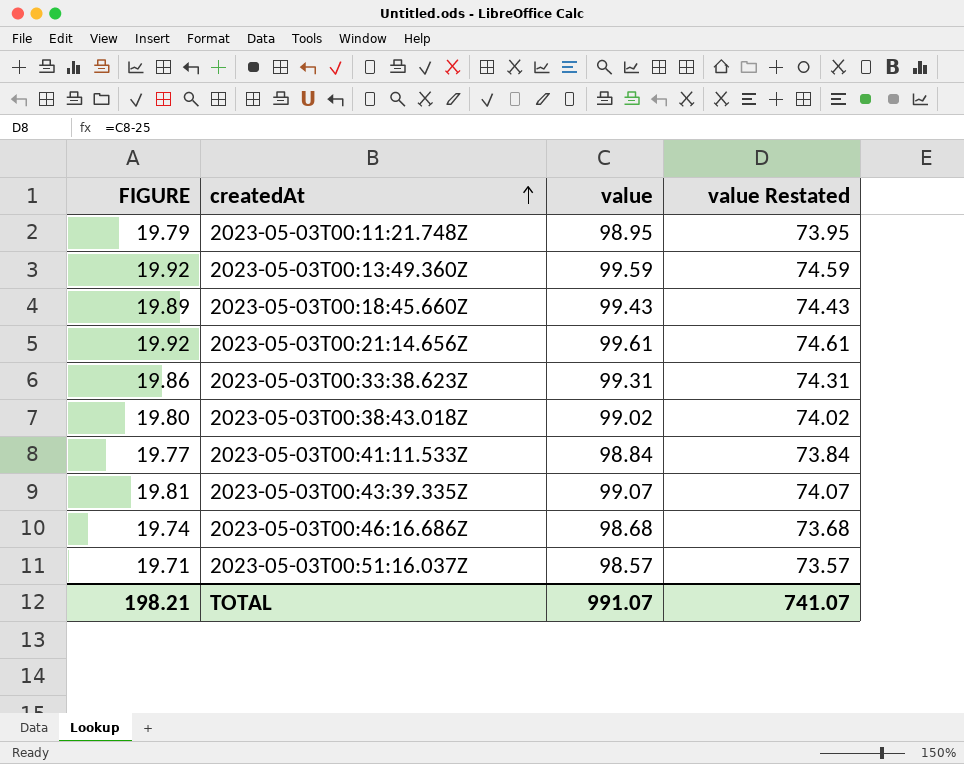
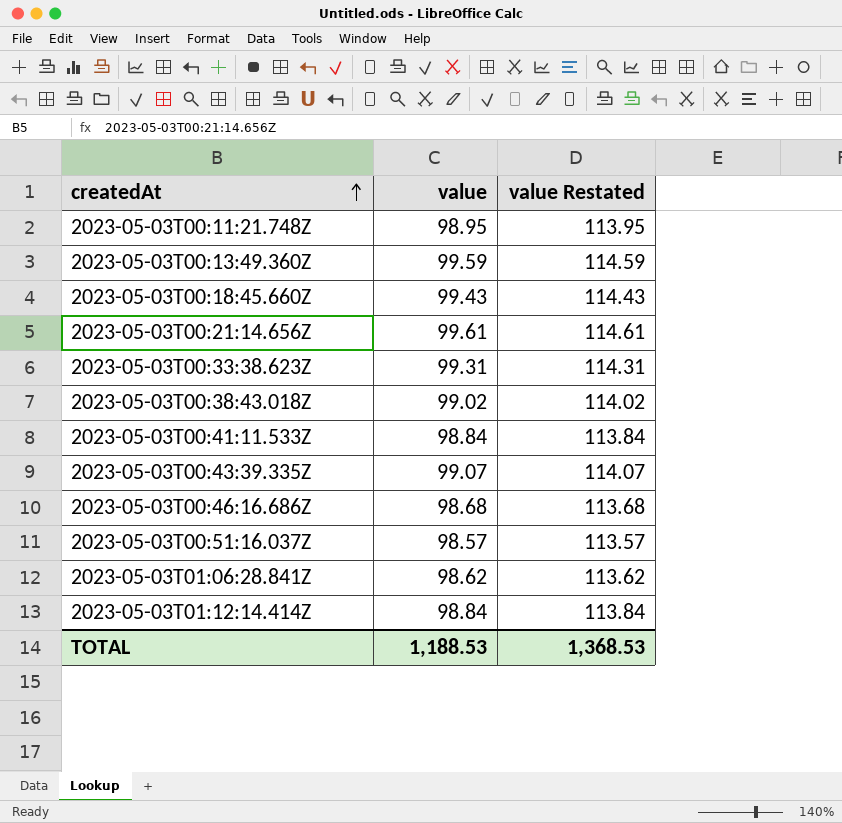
column FIGURE | formula: [value] * 0.2 -> none
column value Restated | formula: [value] - 25 -> [value] + 15
row 2023-05-03T01:06:28.841Z: none -> 98.62 | 113.62
row 2023-05-03T01:12:14.414Z: none -> 98.84 | 113.84
TOTAL | value: 991.07 -> 1,188.53
TOTAL | value Restated: 741.07 -> 1,368.53

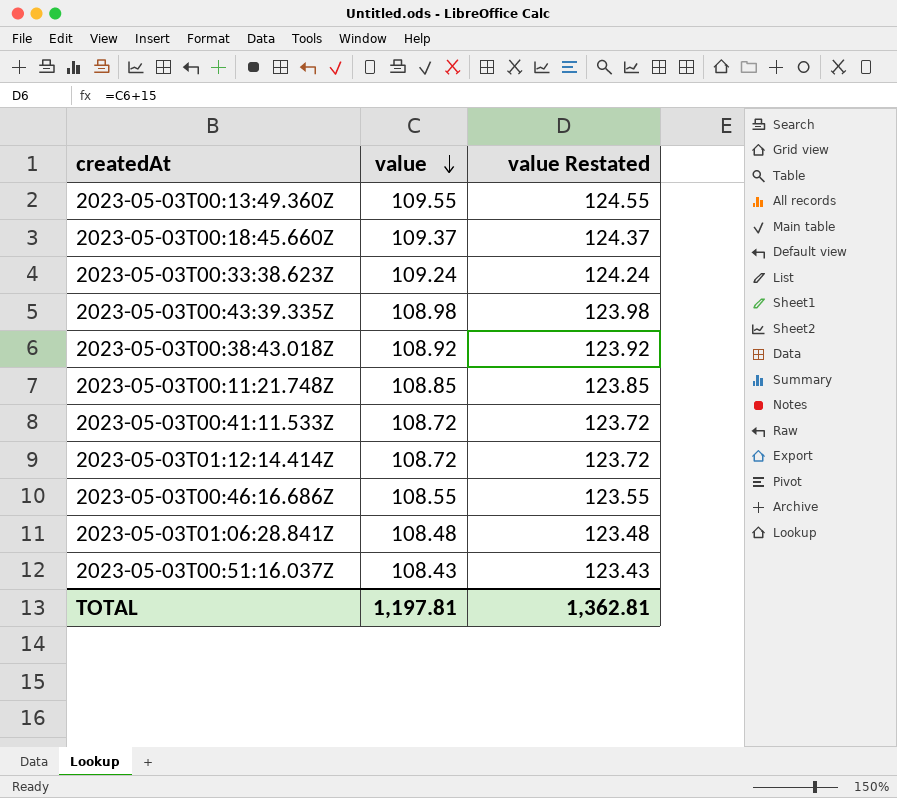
row order: createdAt ascending -> value descending
row 2023-05-03T00:21:14.656Z: 99.61 | 114.61 -> none
2023-05-03T00:13:49.360Z | value: 99.59 -> 109.55
2023-05-03T00:13:49.360Z | value Restated: 114.59 -> 124.55
2023-05-03T00:18:45.660Z | value: 99.43 -> 109.37
2023-05-03T00:18:45.660Z | value Restated: 114.43 -> 124.37
2023-05-03T00:33:38.623Z | value: 99.31 -> 109.24
2023-05-03T00:33:38.623Z | value Restated: 114.31 -> 124.24
2023-05-03T00:43:39.335Z | value: 99.07 -> 108.98
2023-05-03T00:43:39.335Z | value Restated: 114.07 -> 123.98
2023-05-03T00:38:43.018Z | value: 99.02 -> 108.92
2023-05-03T00:38:43.018Z | value Restated: 114.02 -> 123.92
2023-05-03T00:11:21.748Z | value: 98.95 -> 108.85
2023-05-03T00:11:21.748Z | value Restated: 113.95 -> 123.85
2023-05-03T00:41:11.533Z | value: 98.84 -> 108.72
2023-05-03T00:41:11.533Z | value Restated: 113.84 -> 123.72
2023-05-03T01:12:14.414Z | value: 98.84 -> 108.72
2023-05-03T01:12:14.414Z | value Restated: 113.84 -> 123.72
2023-05-03T00:46:16.686Z | value: 98.68 -> 108.55
2023-05-03T00:46:16.686Z | value Restated: 113.68 -> 123.55
2023-05-03T01:06:28.841Z | value: 98.62 -> 108.48
2023-05-03T01:06:28.841Z | value Restated: 113.62 -> 123.48
2023-05-03T00:51:16.037Z | value: 98.57 -> 108.43
2023-05-03T00:51:16.037Z | value Restated: 113.57 -> 123.43
TOTAL | value: 1,188.53 -> 1,197.81
TOTAL | value Restated: 1,368.53 -> 1,362.81

